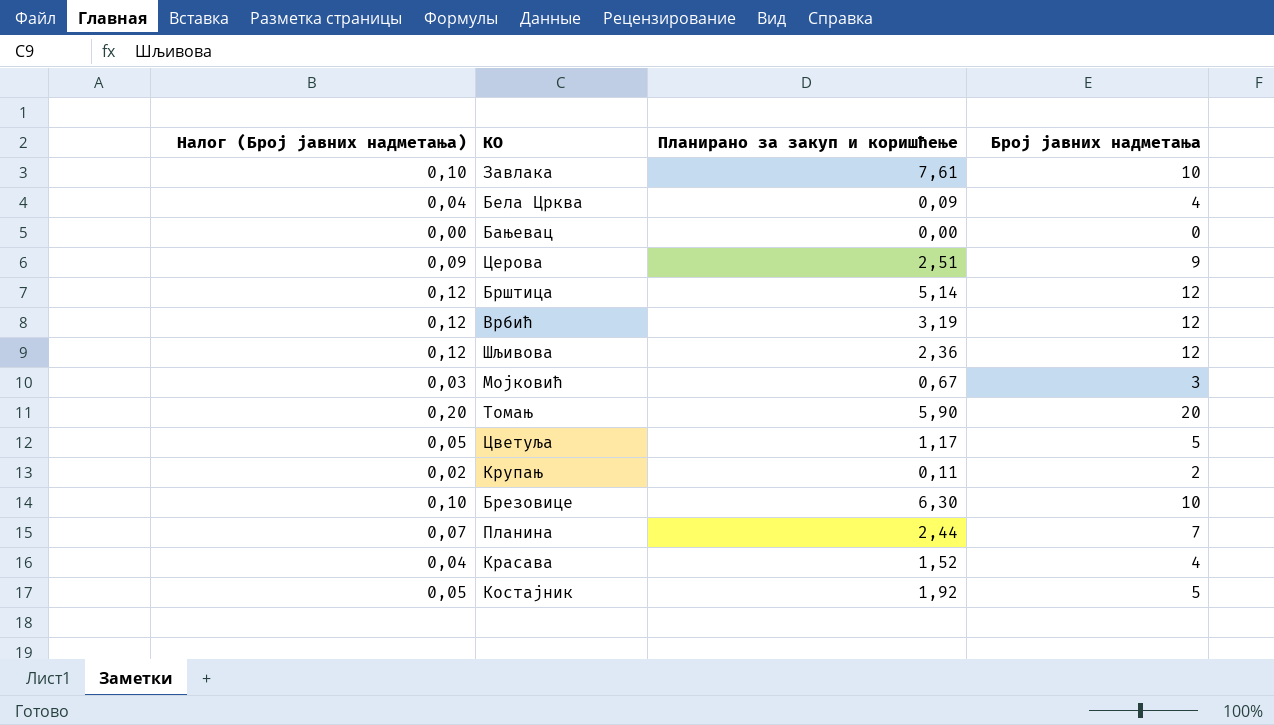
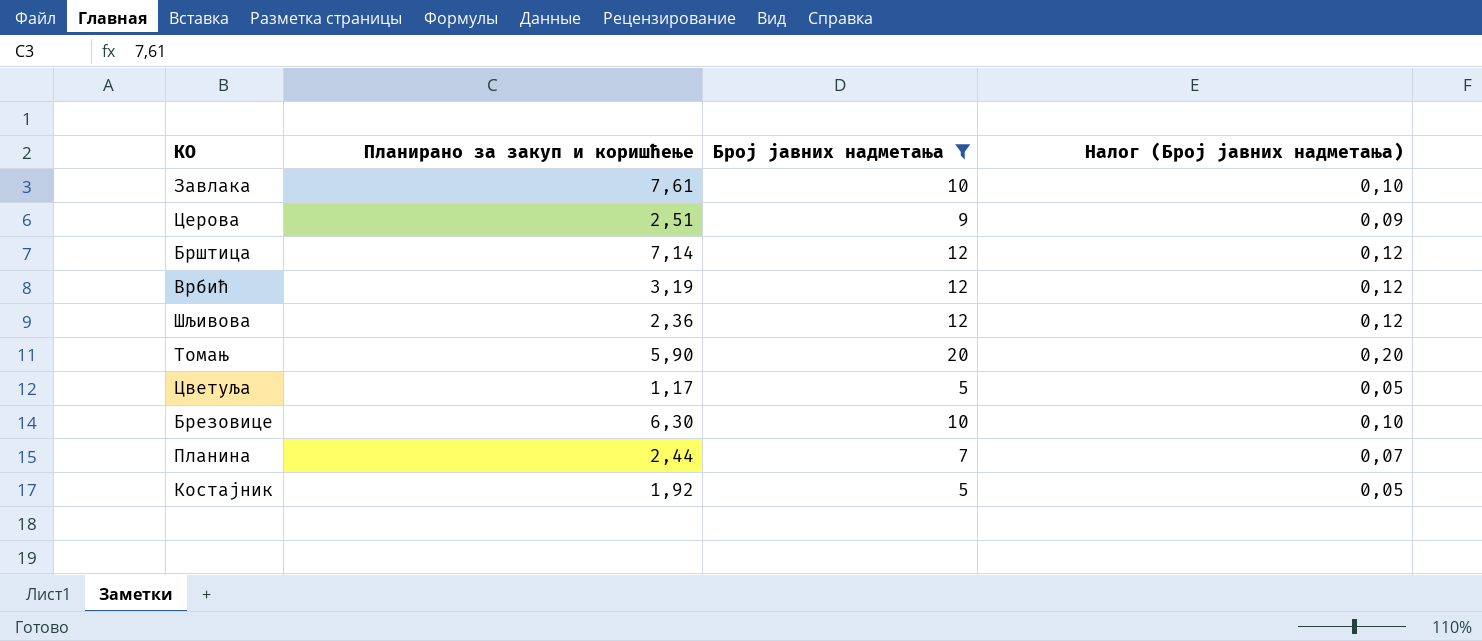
filter: none -> Број јавних надметања >= 5
column Налог (Број јавних надметања) | position: 1 -> 4
Брштица | Планирано за закуп и коришћење: 5,14 -> 7,14

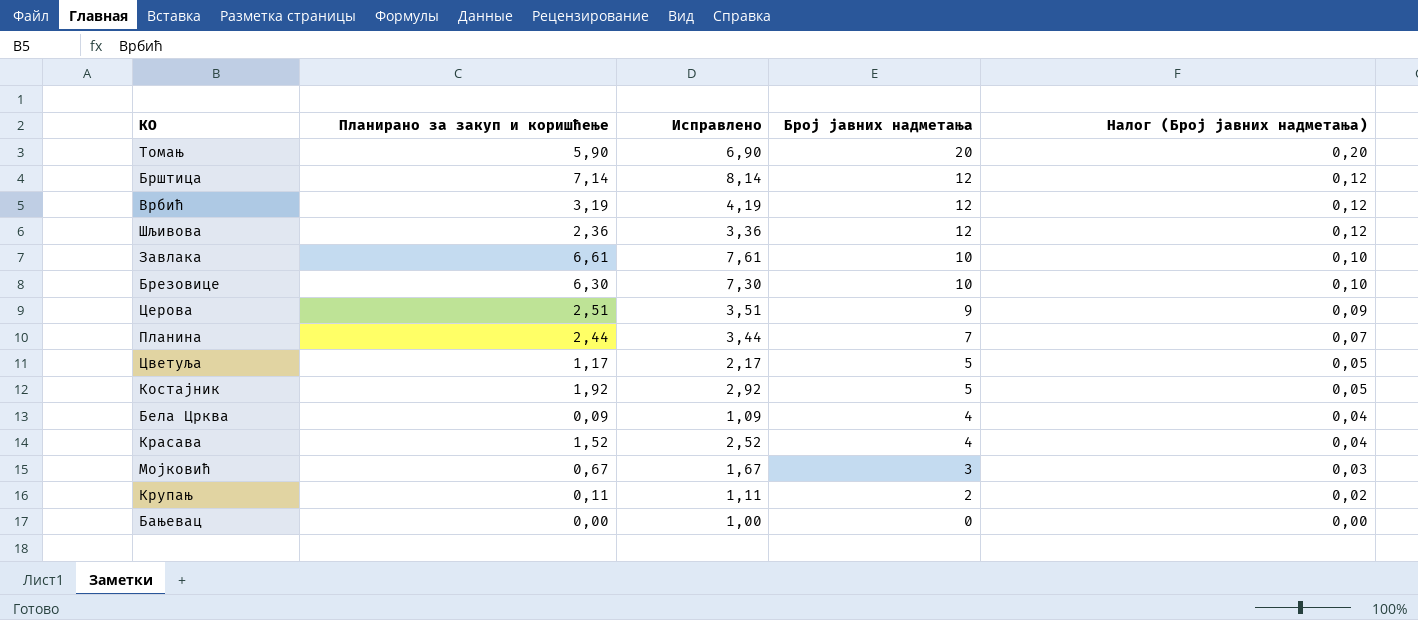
filter: Број јавних надметања >= 5 -> none
row order: none -> Број јавних надметања descending
column Исправлено | formula: none -> [Планирано за закуп и коришћење] + 1
Завлака | Планирано за закуп и коришћење: 7,61 -> 6,61

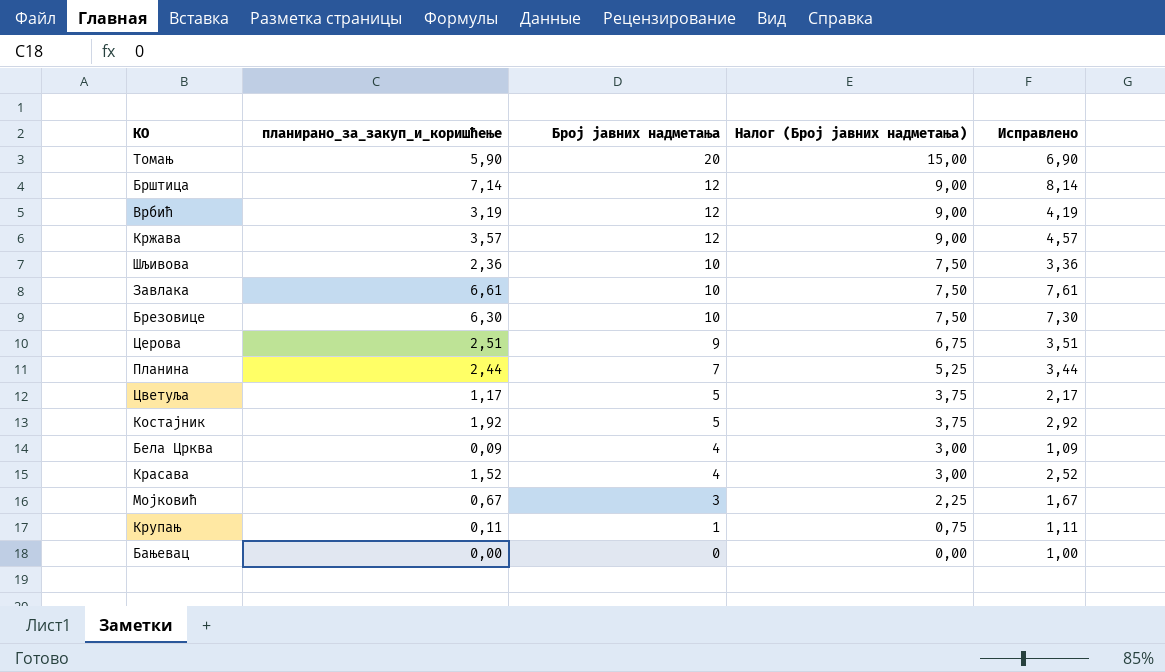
column name: Планирано за закуп и коришћење -> планирано_за_закуп_и_коришћење
column Налог (Број јавних надметања) | formula: [Број јавних надметања] * 0,01 -> [Број јавних надметања] * 0,75
column Исправлено | position: 3 -> 5
row Кржава: none -> 3,57 | 12 | 9,00 | 4,57
Шљивова | Број јавних надметања: 12 -> 10
Крупањ | Број јавних надметања: 2 -> 1

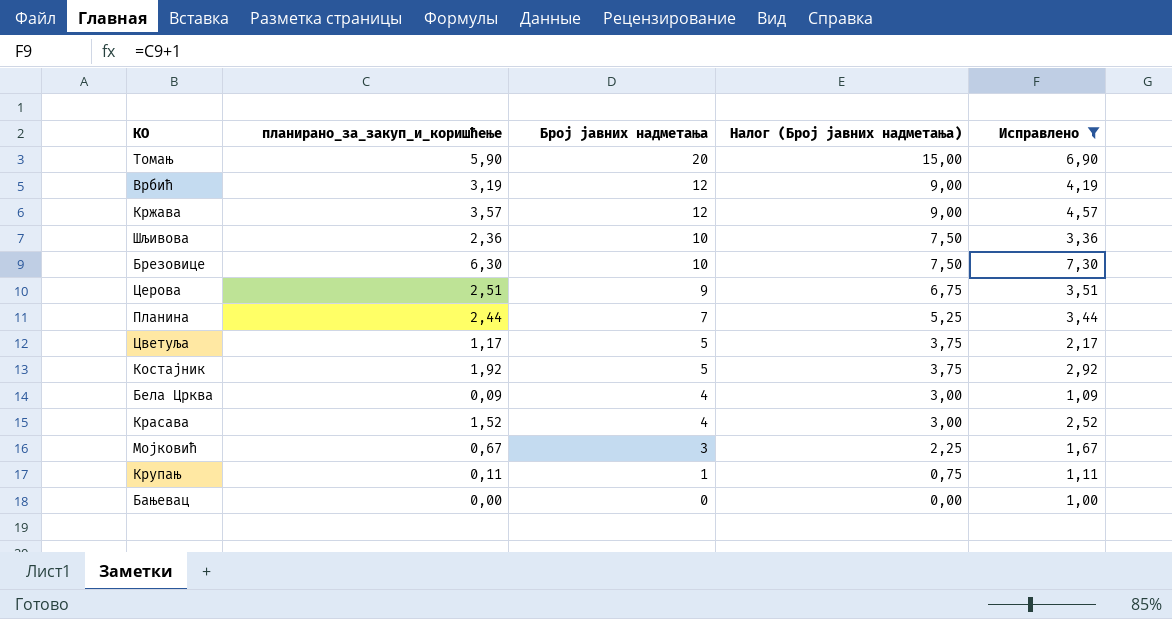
filter: none -> Исправлено <= 7,30

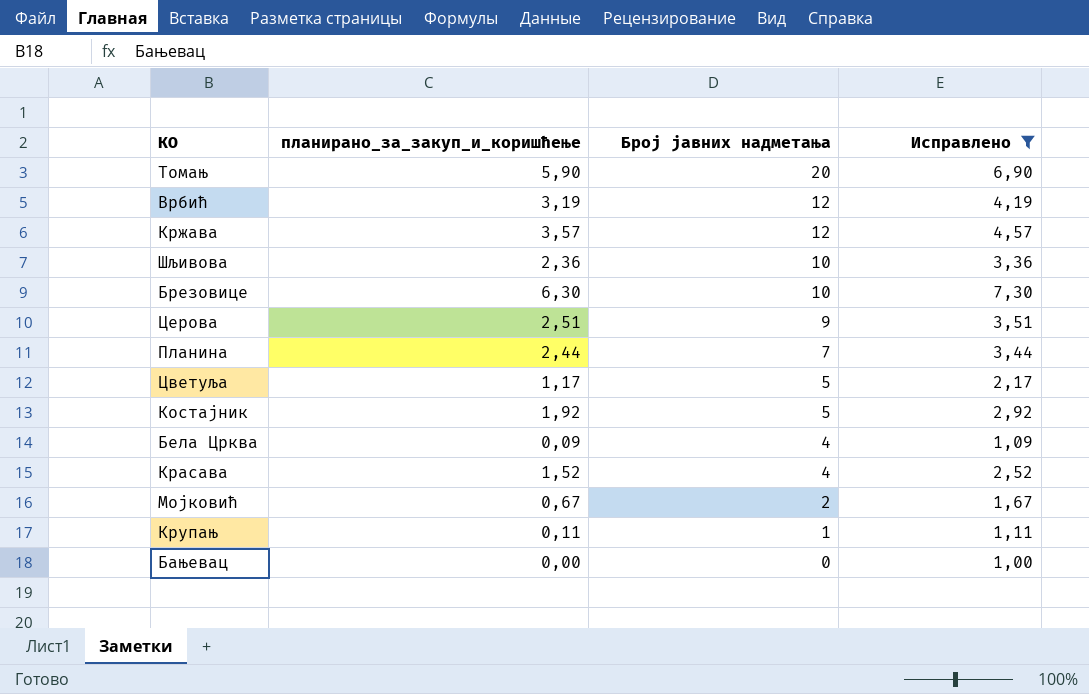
column Налог (Број јавних надметања) | formula: [Број јавних надметања] * 0,75 -> none
Мојковић | Број јавних надметања: 3 -> 2

